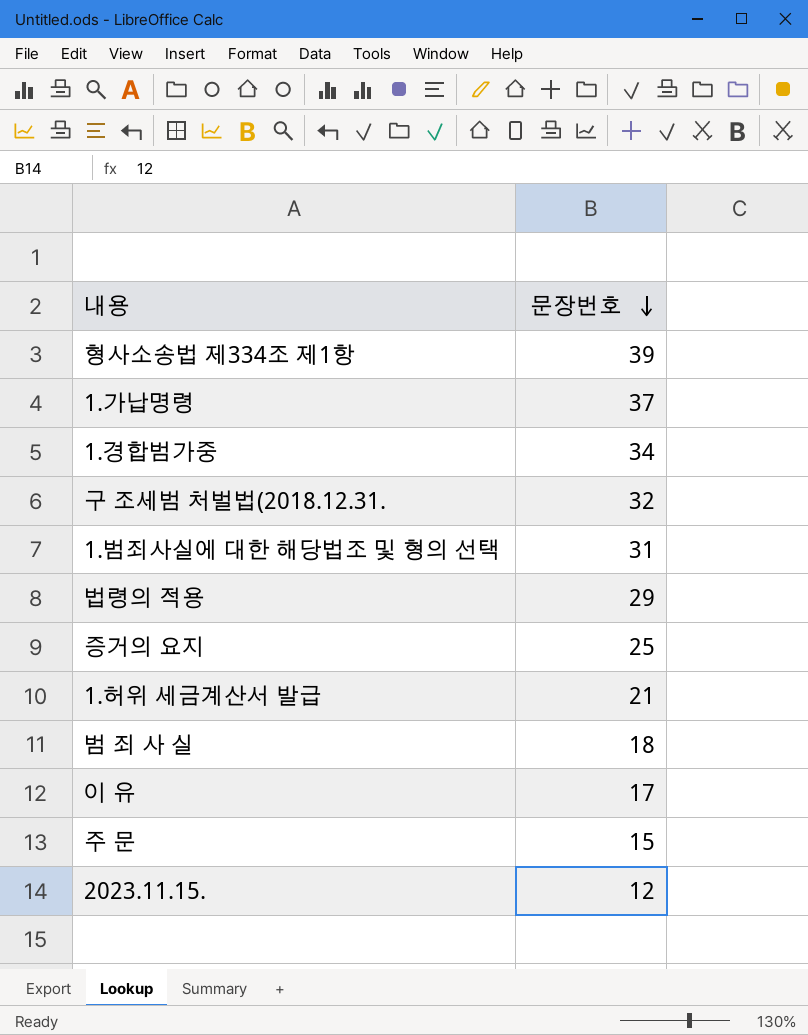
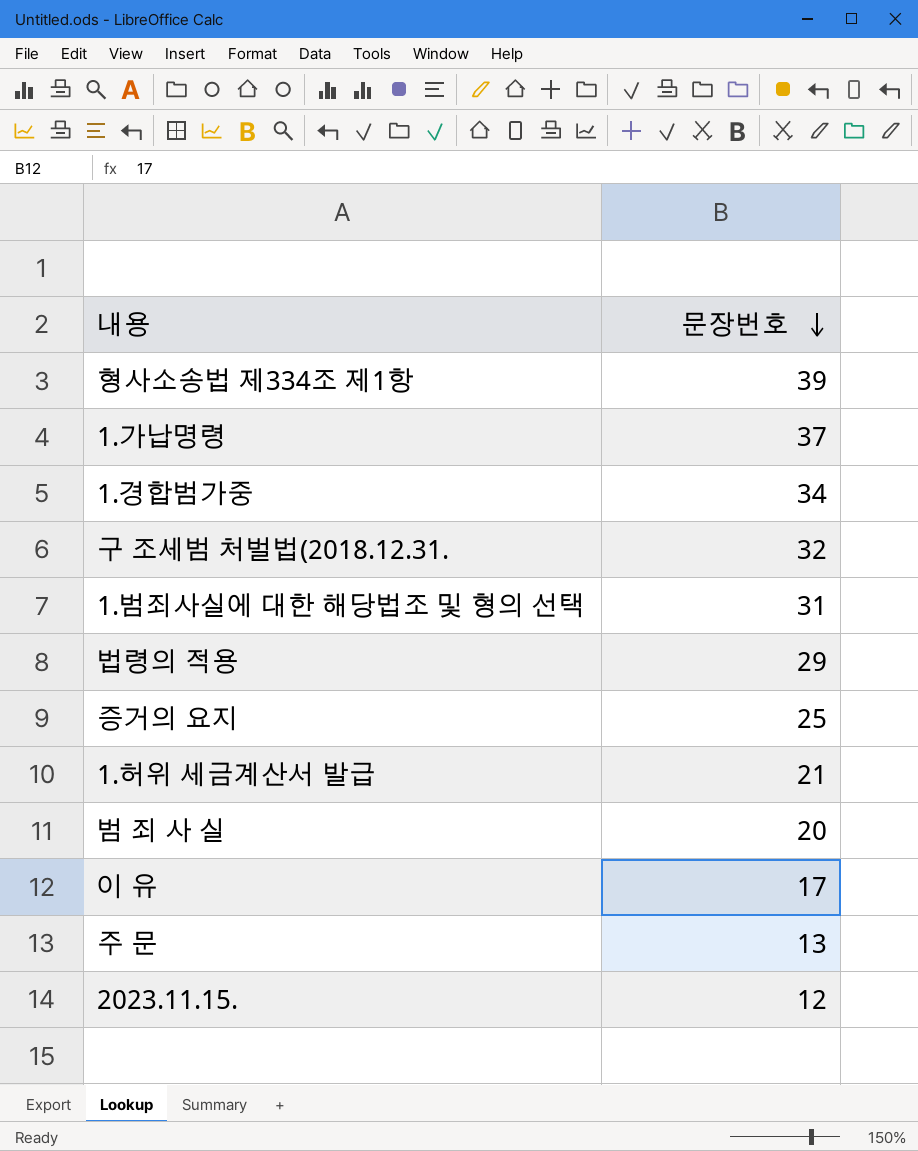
범 죄 사 실 | 문장번호: 18 -> 20
주 문 | 문장번호: 15 -> 13

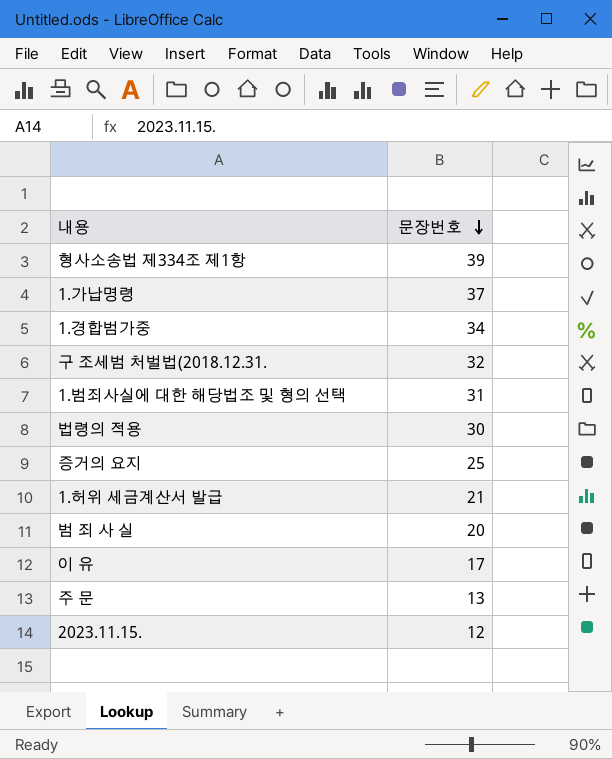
법령의 적용 | 문장번호: 29 -> 30

